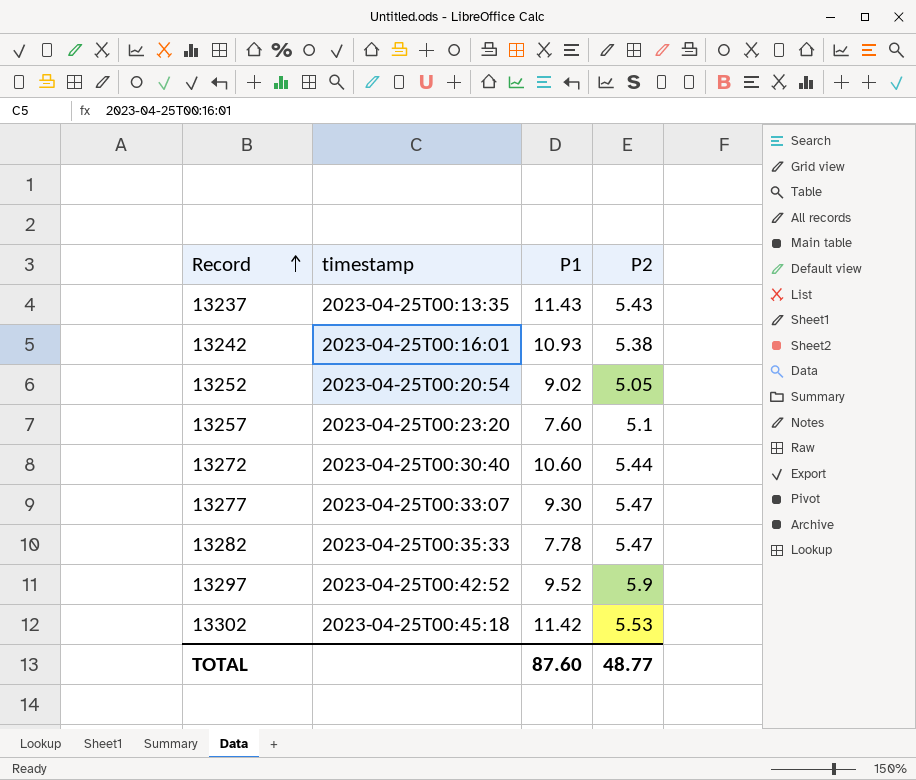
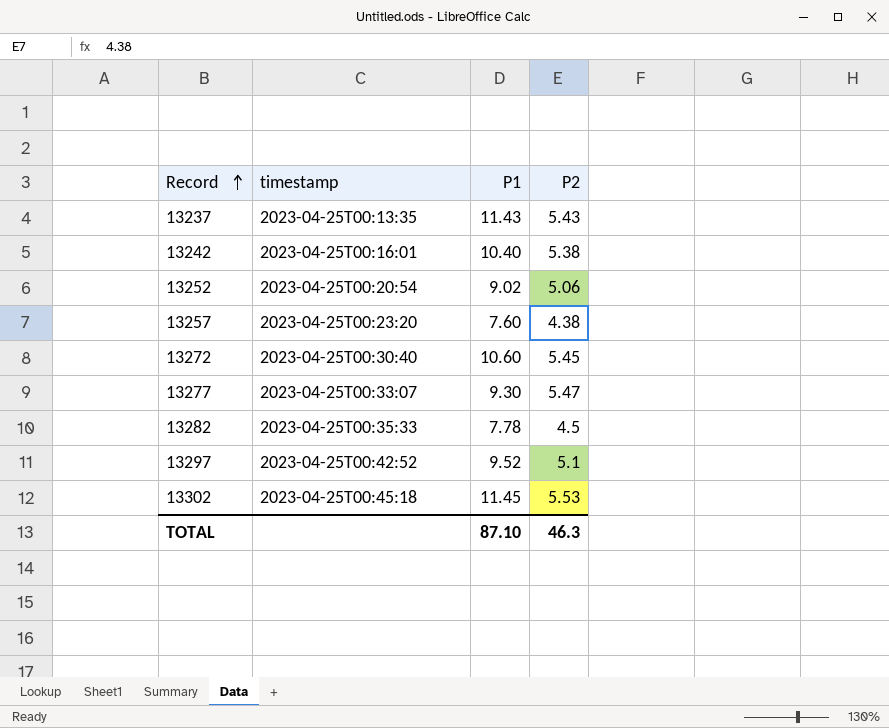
13242 | P1: 10.93 -> 10.40
13252 | P2: 5.05 -> 5.06
13257 | P2: 5.1 -> 4.38
13272 | P2: 5.44 -> 5.45
13282 | P2: 5.47 -> 4.5
13297 | P2: 5.9 -> 5.1
13302 | P1: 11.42 -> 11.45
TOTAL | P1: 87.60 -> 87.10
TOTAL | P2: 48.77 -> 46.3

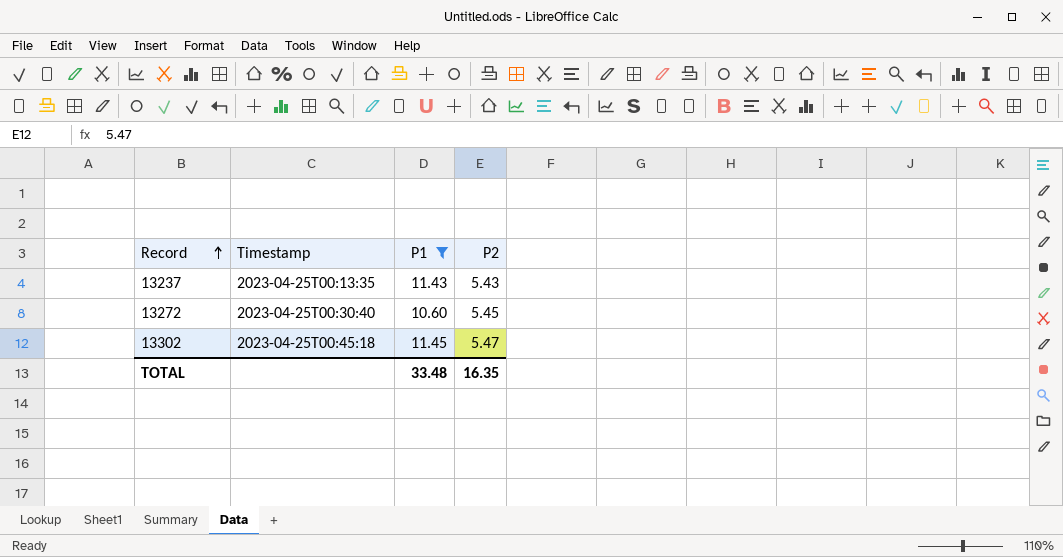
filter: none -> P1 >= 10.60
column name: timestamp -> Timestamp
13302 | P2: 5.53 -> 5.47
TOTAL | P1: 87.10 -> 33.48
TOTAL | P2: 46.3 -> 16.35

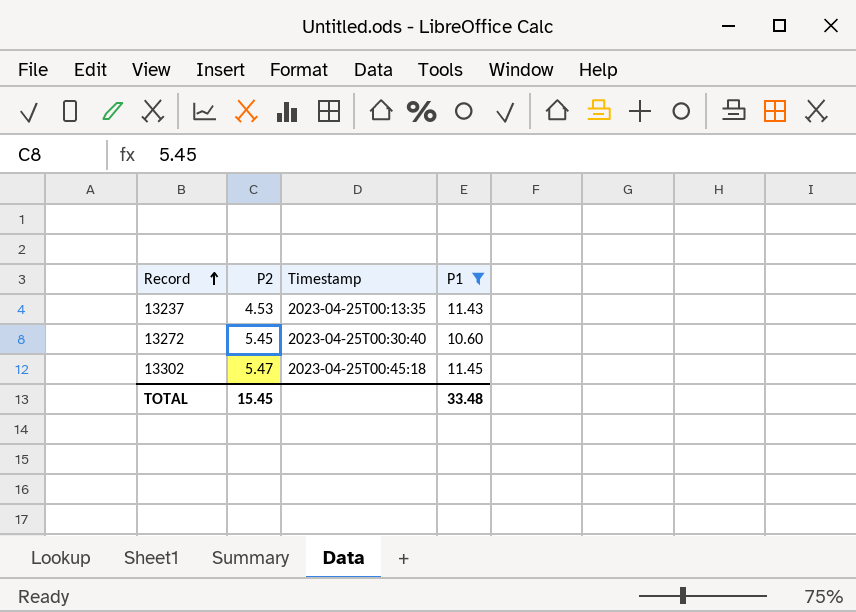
column P2 | position: 4 -> 2
13237 | P2: 5.43 -> 4.53
TOTAL | P2: 16.35 -> 15.45

